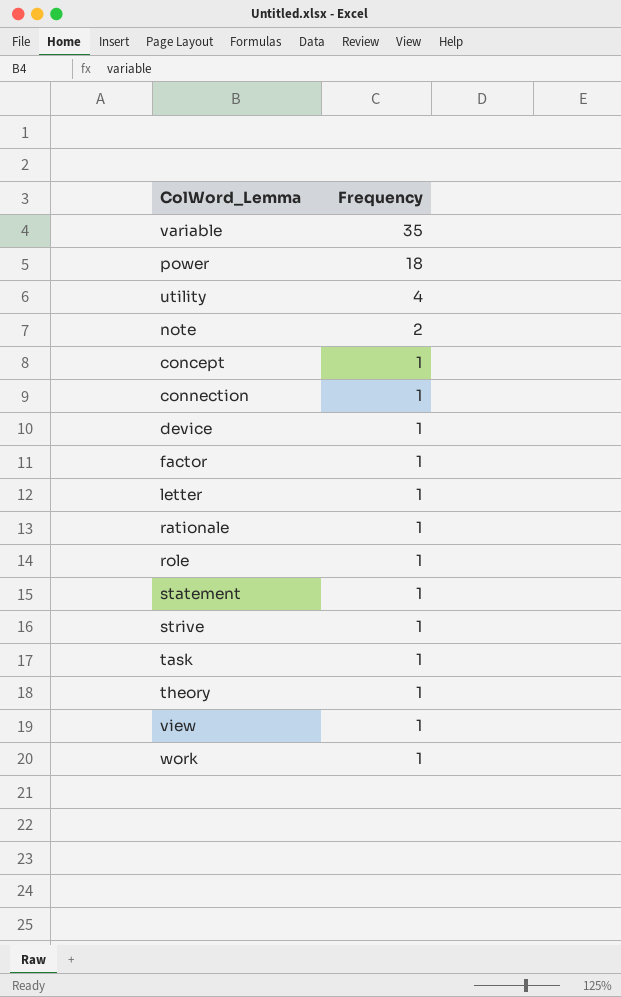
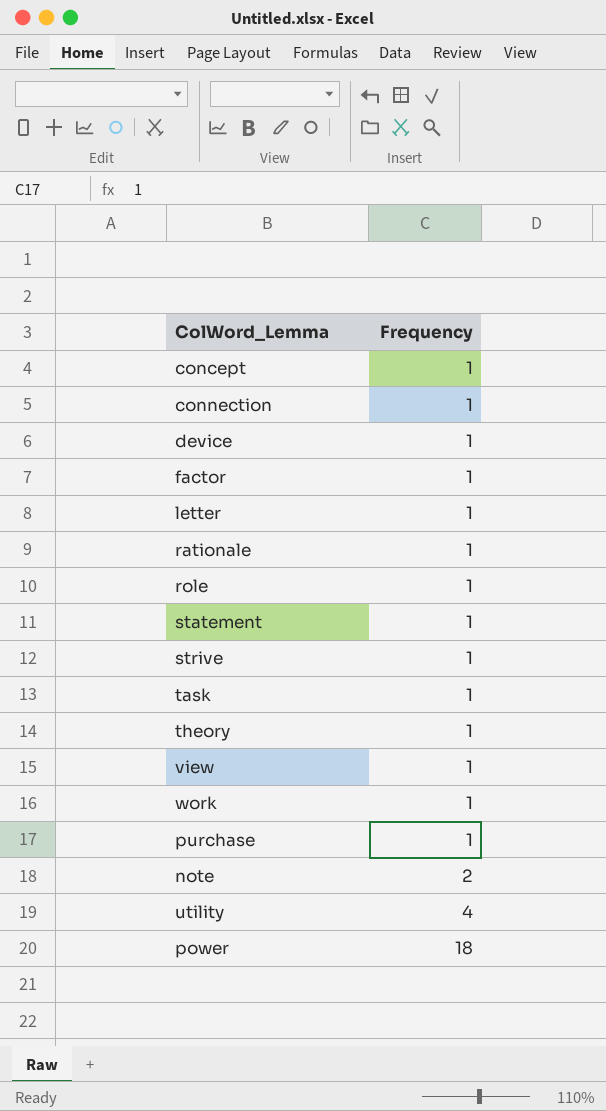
row order: Frequency descending -> Frequency ascending
row variable: 35 -> none
row purchase: none -> 1

